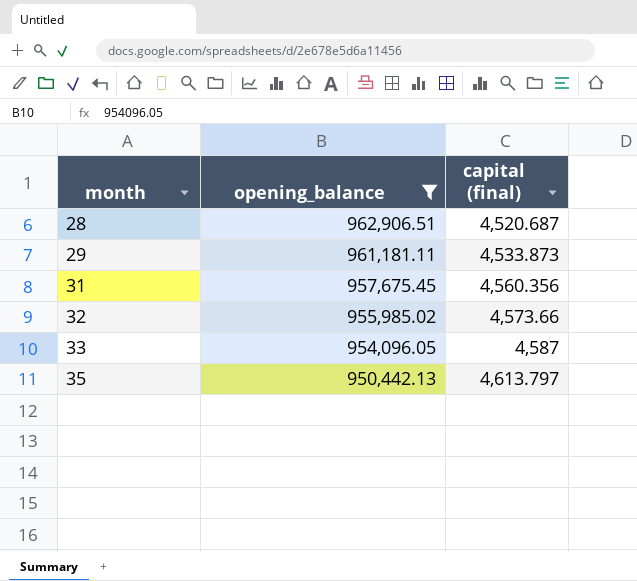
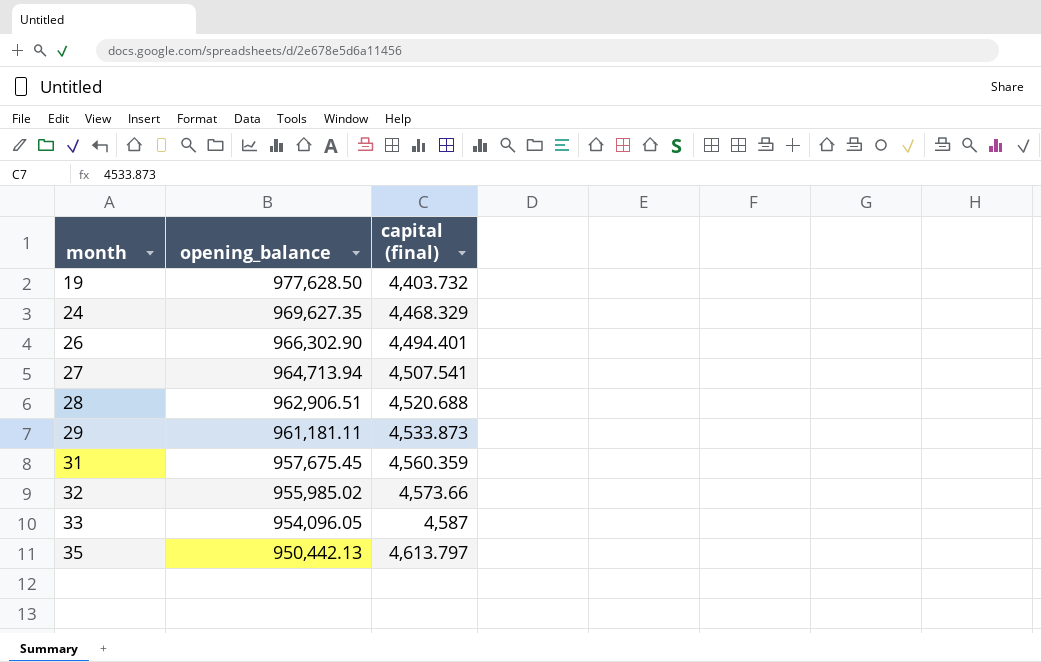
filter: opening_balance <= 962,906.51 -> none
28 | capital (final): 4,520.687 -> 4,520.688
31 | capital (final): 4,560.356 -> 4,560.359

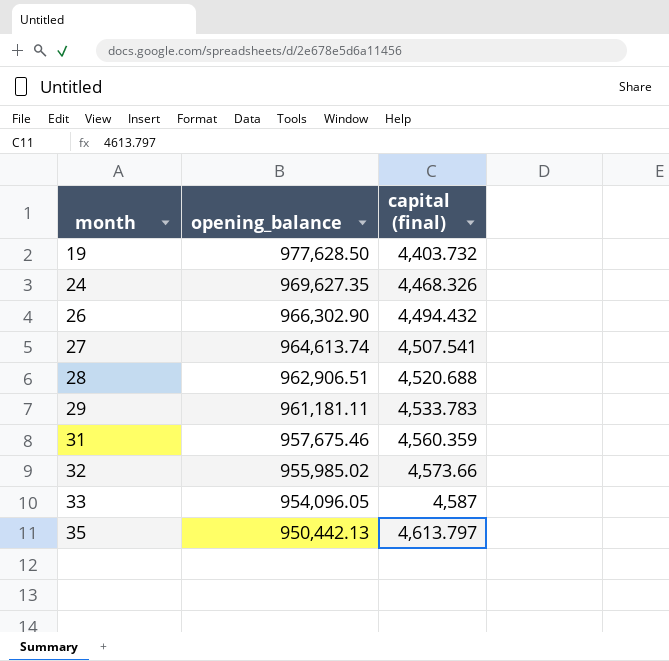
24 | capital (final): 4,468.329 -> 4,468.326
26 | capital (final): 4,494.401 -> 4,494.432
27 | opening_balance: 964,713.94 -> 964,613.74
29 | capital (final): 4,533.873 -> 4,533.783
31 | opening_balance: 957,675.45 -> 957,675.46

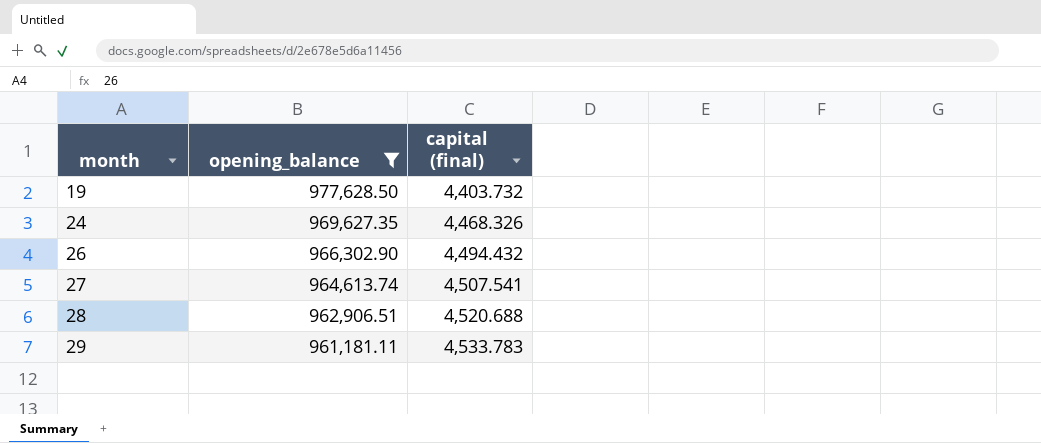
filter: none -> opening_balance >= 961,181.11

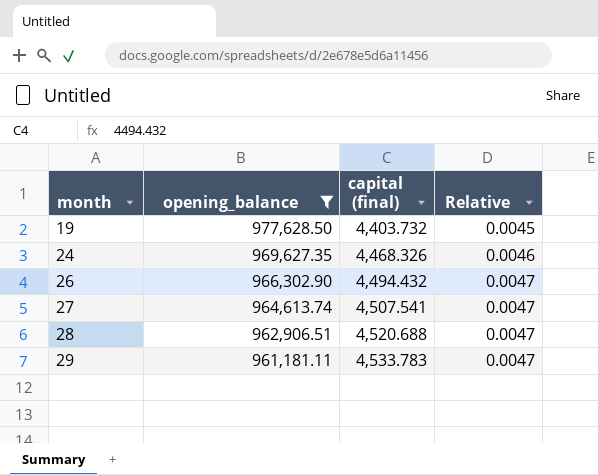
column Relative | formula: none -> [capital (final)] / [opening_balance]

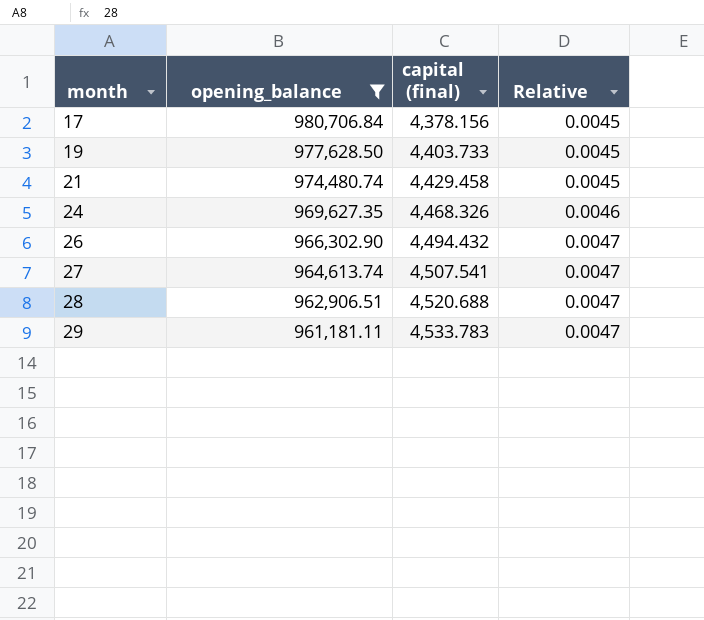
row 17: none -> 980,706.84 | 4,378.156 | 0.0045
19 | capital (final): 4,403.732 -> 4,403.733
row 21: none -> 974,480.74 | 4,429.458 | 0.0045

